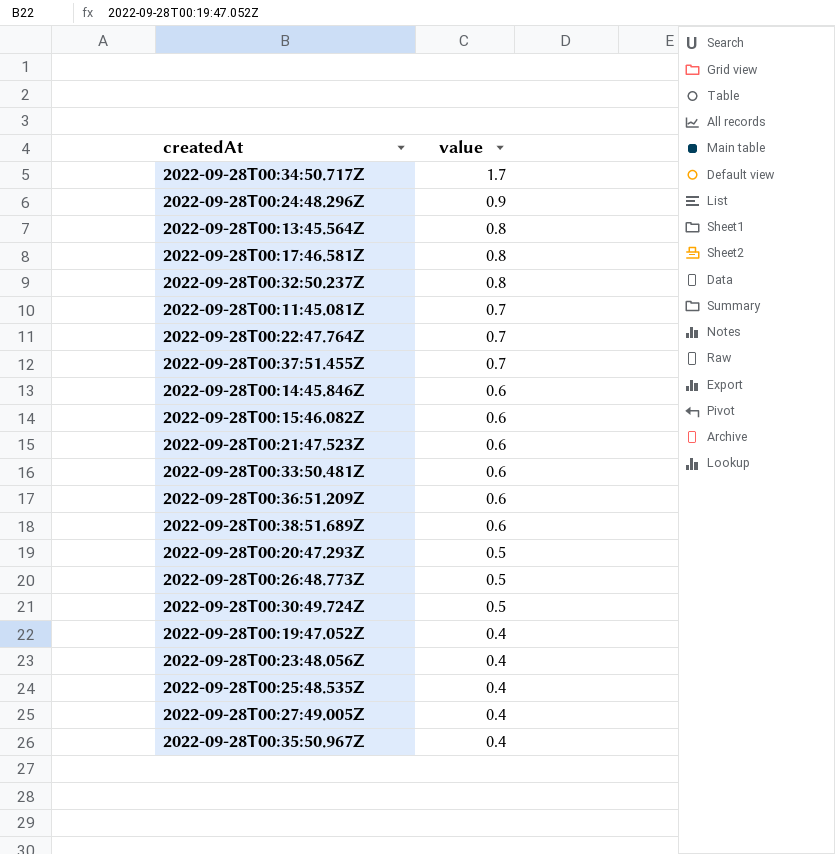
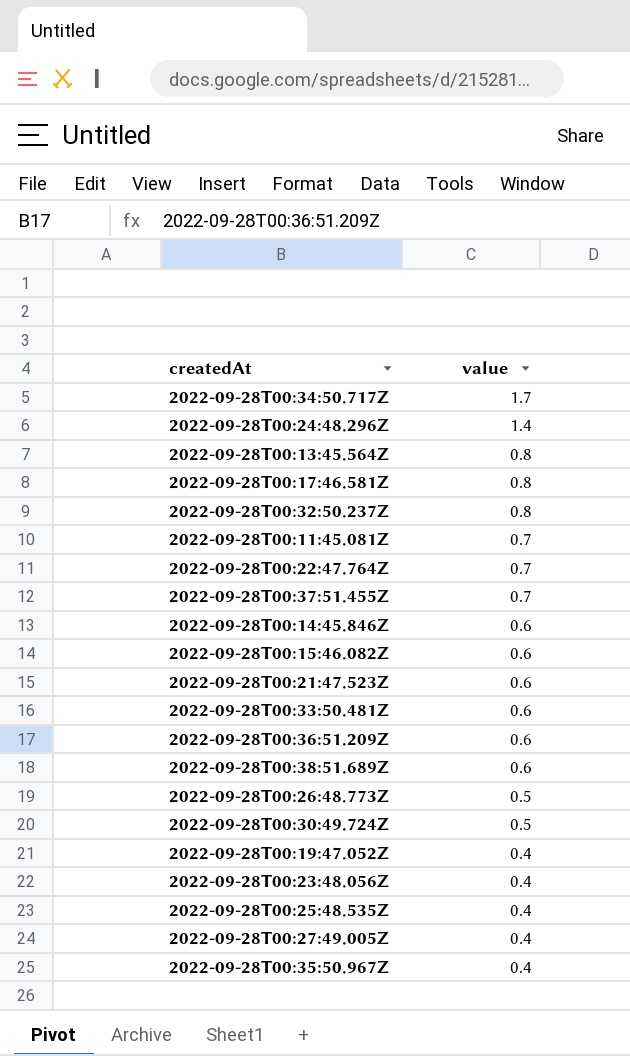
row 2022-09-28T00:20:47.293Z: 0.5 -> none
2022-09-28T00:24:48.296Z | value: 0.9 -> 1.4

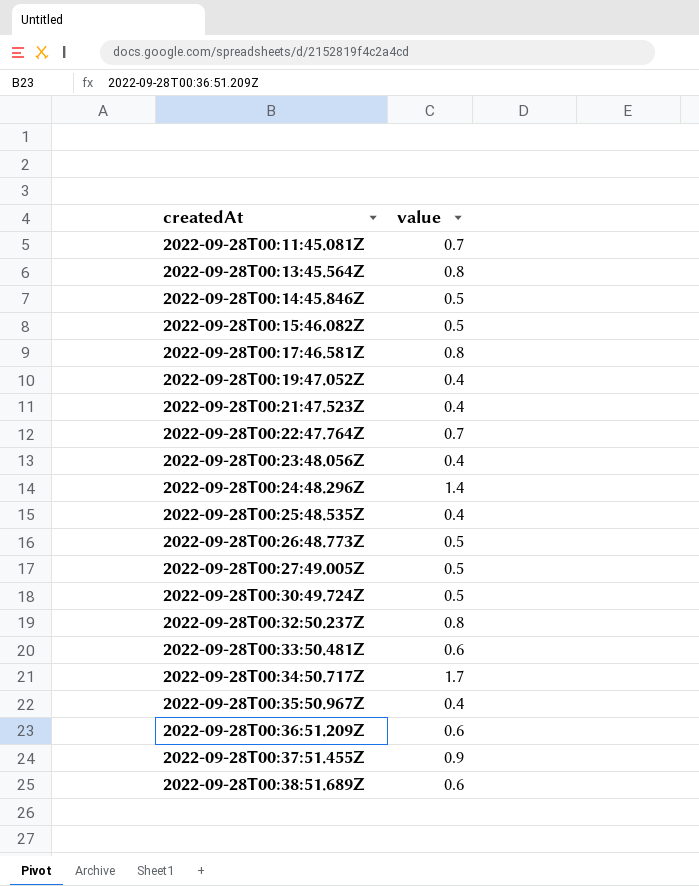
row order: value descending -> createdAt ascending
2022-09-28T00:14:45.846Z | value: 0.6 -> 0.5
2022-09-28T00:15:46.082Z | value: 0.6 -> 0.5
2022-09-28T00:21:47.523Z | value: 0.6 -> 0.4
2022-09-28T00:27:49.005Z | value: 0.4 -> 0.5
2022-09-28T00:37:51.455Z | value: 0.7 -> 0.9

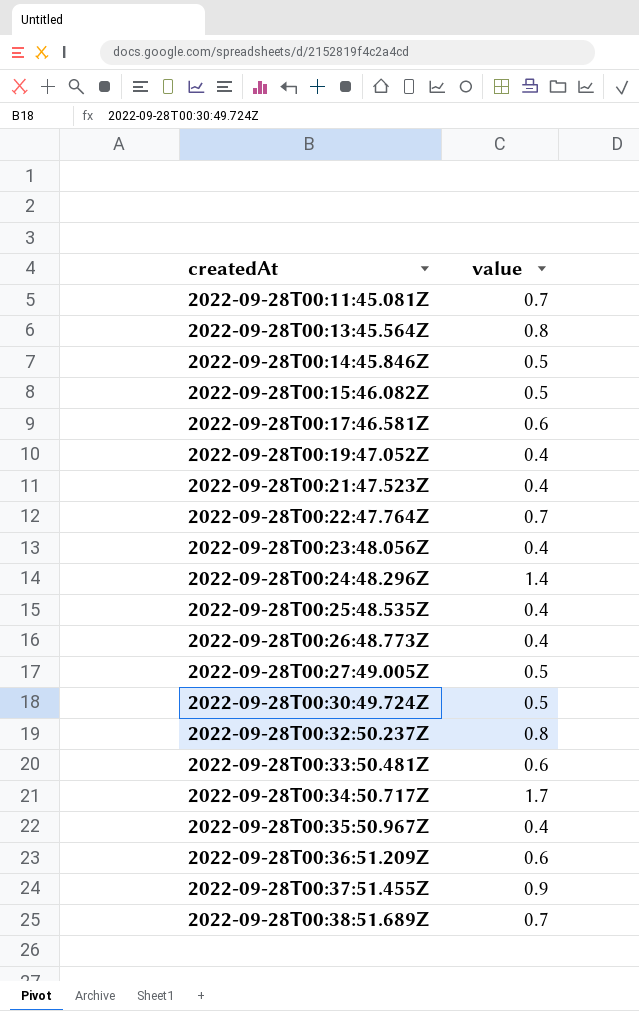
2022-09-28T00:17:46.581Z | value: 0.8 -> 0.6
2022-09-28T00:26:48.773Z | value: 0.5 -> 0.4
2022-09-28T00:38:51.689Z | value: 0.6 -> 0.7

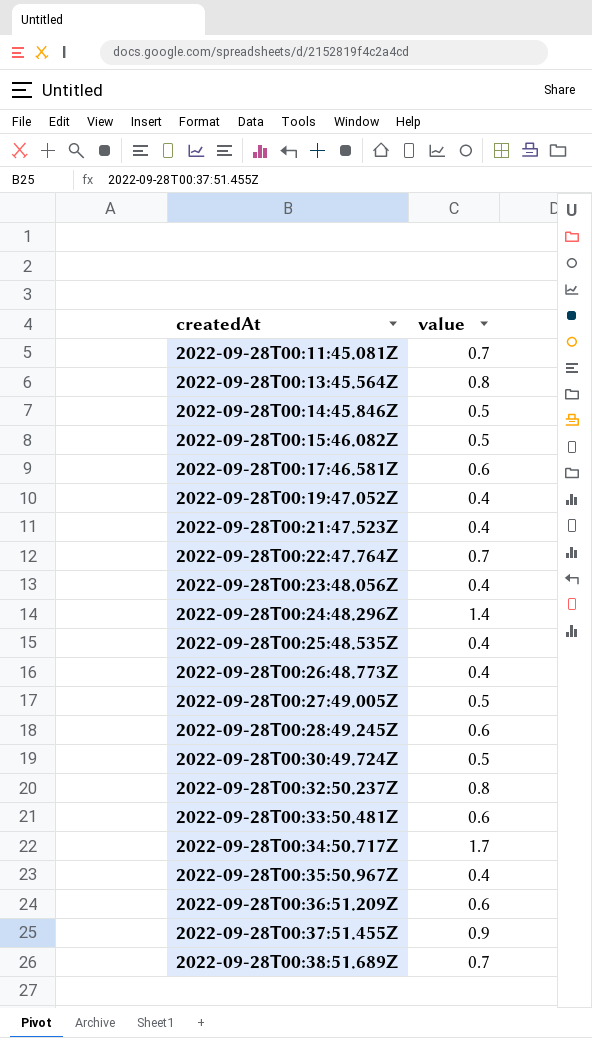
row 2022-09-28T00:28:49.245Z: none -> 0.6

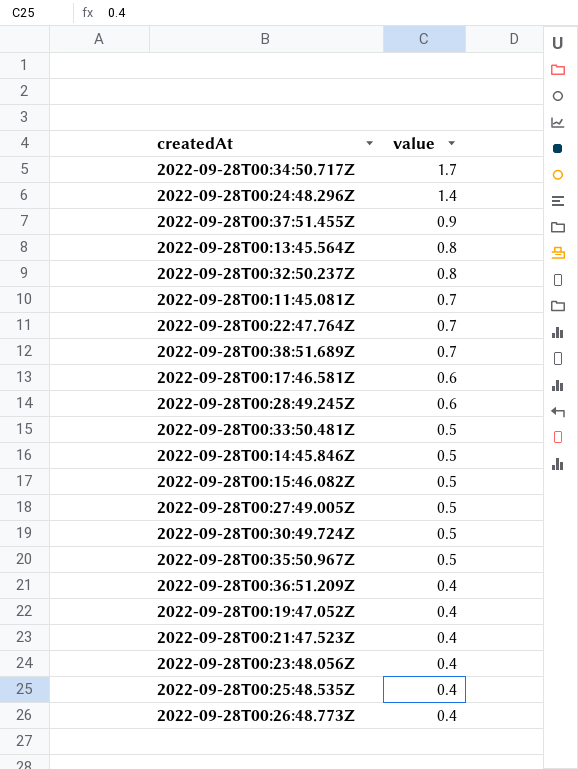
row order: createdAt ascending -> value descending
2022-09-28T00:33:50.481Z | value: 0.6 -> 0.5
2022-09-28T00:35:50.967Z | value: 0.4 -> 0.5
2022-09-28T00:36:51.209Z | value: 0.6 -> 0.4

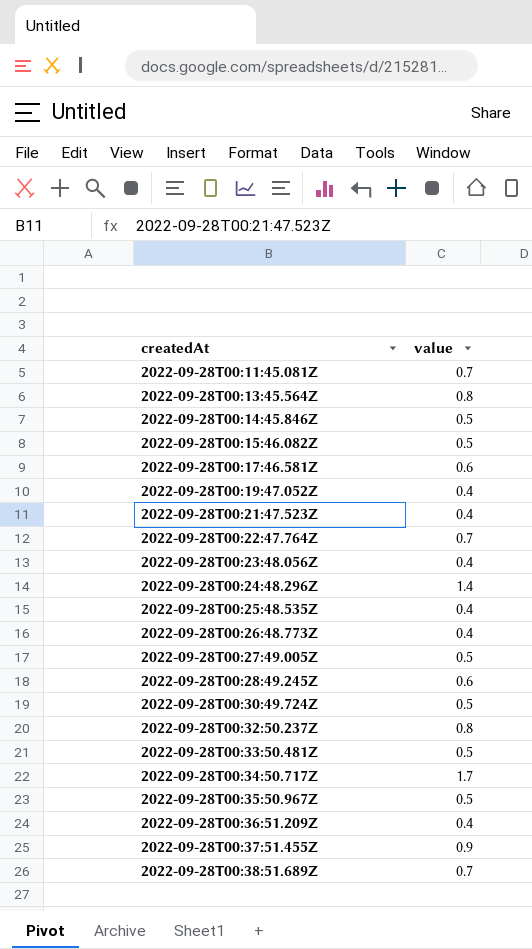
row order: value descending -> createdAt ascending

